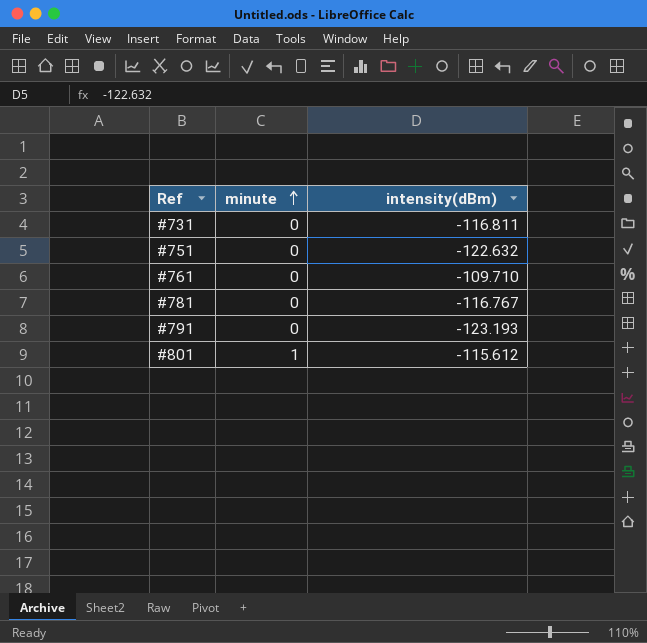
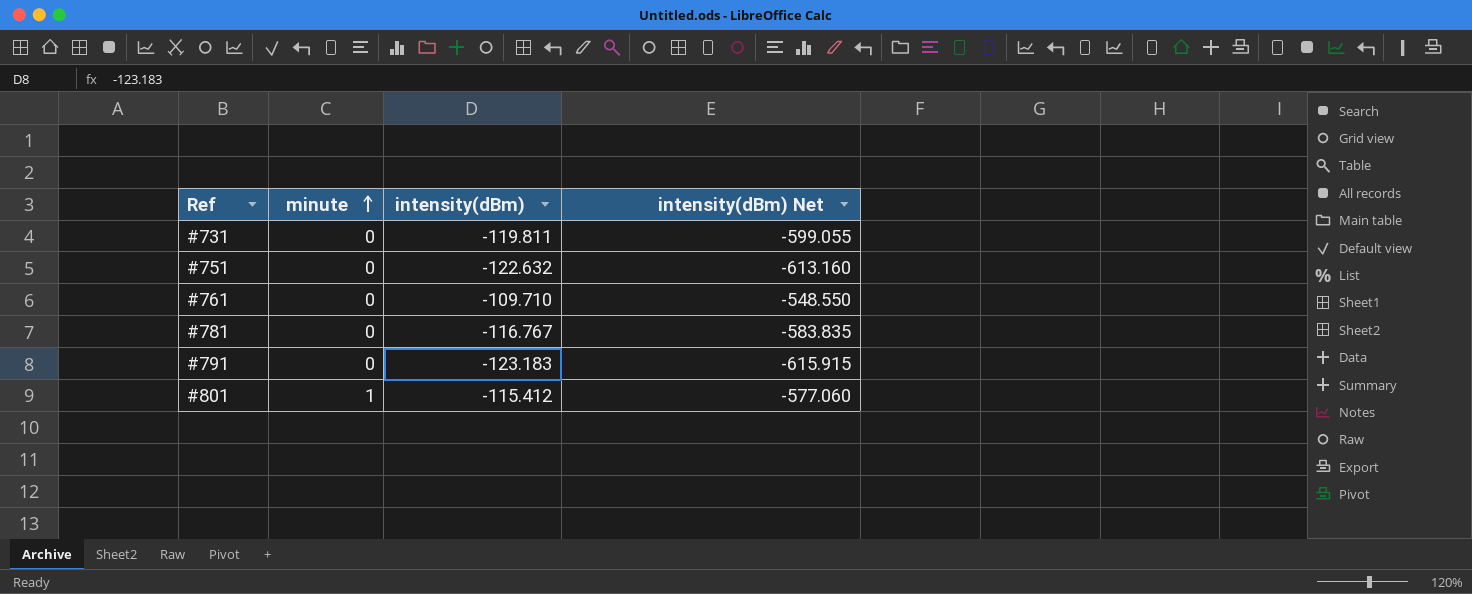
column intensity(dBm) Net | formula: none -> [intensity(dBm)] * 5
#731 | intensity(dBm): -116.811 -> -119.811
#791 | intensity(dBm): -123.193 -> -123.183
#801 | intensity(dBm): -115.612 -> -115.412

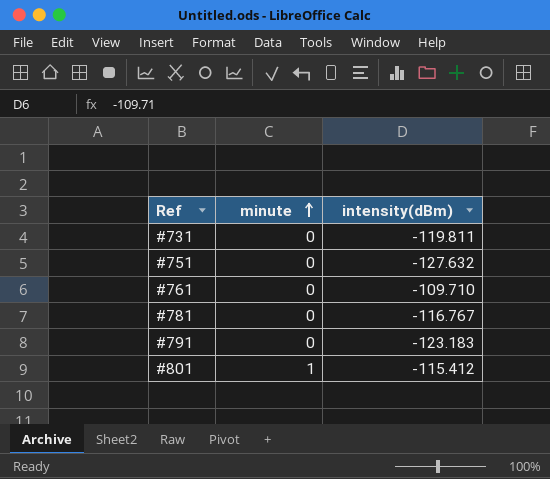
column intensity(dBm) Net | formula: [intensity(dBm)] * 5 -> none
#751 | intensity(dBm): -122.632 -> -127.632

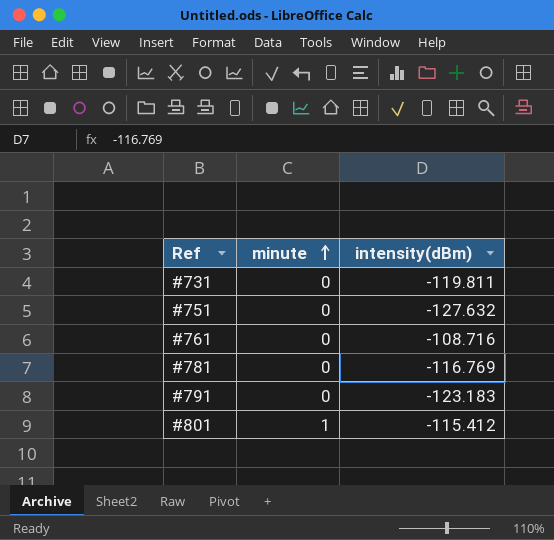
#761 | intensity(dBm): -109.710 -> -108.716
#781 | intensity(dBm): -116.767 -> -116.769

